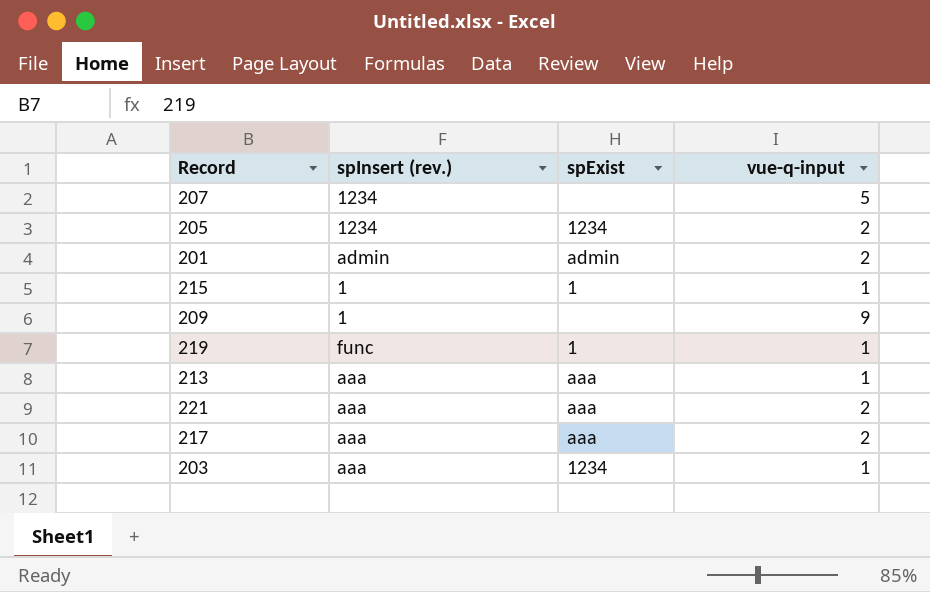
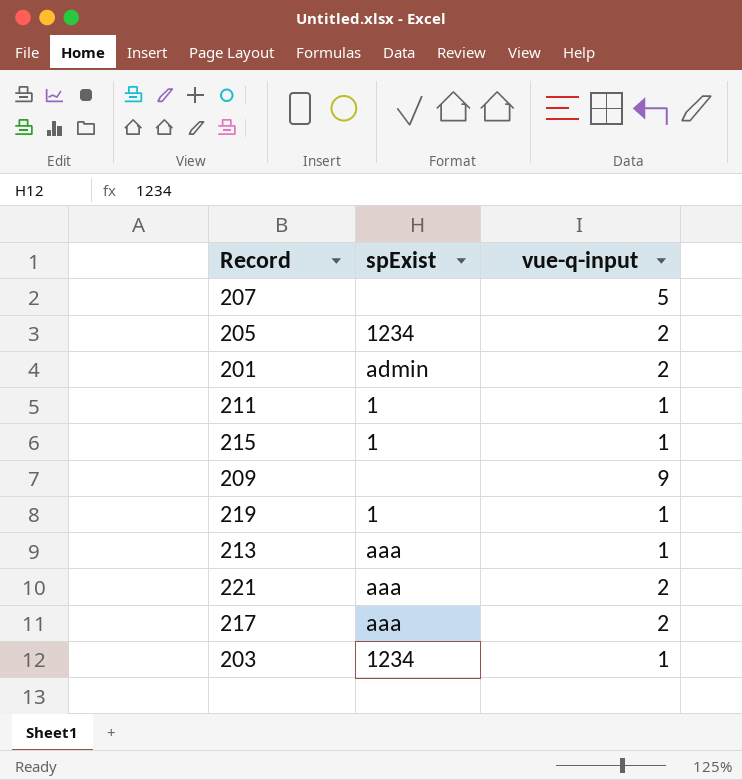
column spInsert (rev.) | position: 2 -> none
row 211: none -> 1 | 1

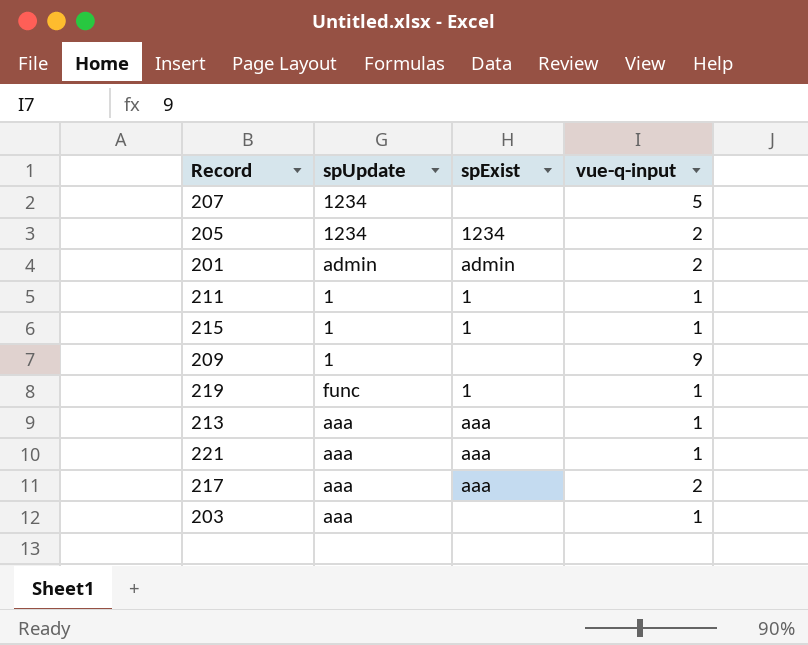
column spUpdate | position: none -> 2
221 | vue-q-input: 2 -> 1
203 | spExist: 1234 -> none

